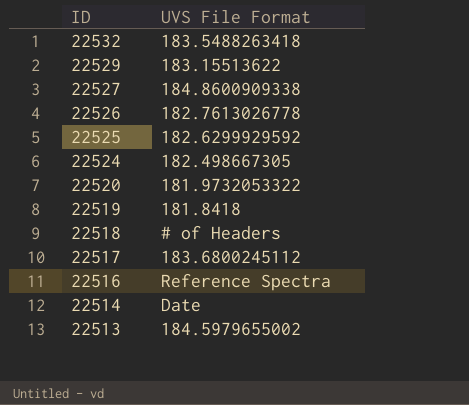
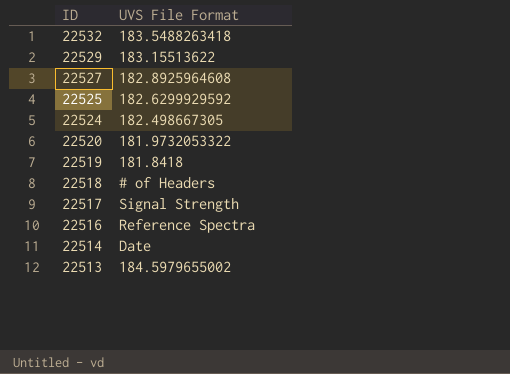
row 22526: 182.7613026778 -> none
22527 | UVS File Format: 184.8600909338 -> 182.8925964608
22517 | UVS File Format: 183.6800245112 -> Signal Strength

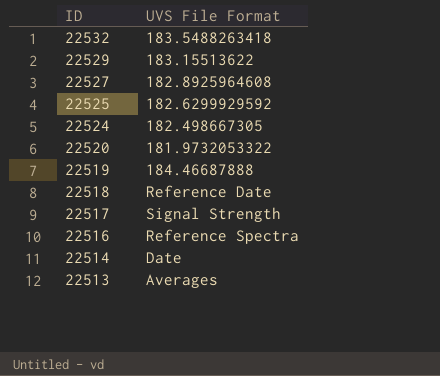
22519 | UVS File Format: 181.8418 -> 184.46687888
22518 | UVS File Format: # of Headers -> Reference Date
22513 | UVS File Format: 184.5979655002 -> Averages

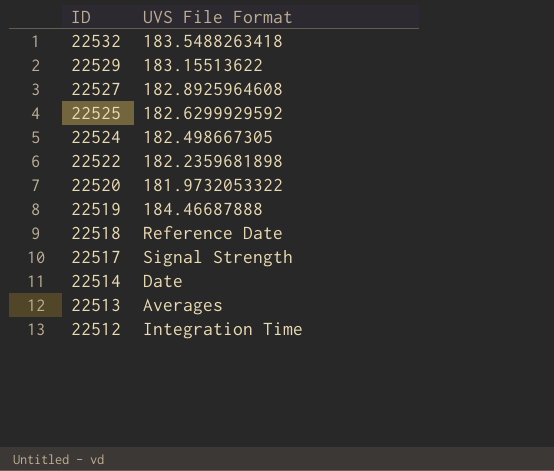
row 22516: Reference Spectra -> none
row 22522: none -> 182.2359681898
row 22512: none -> Integration Time

